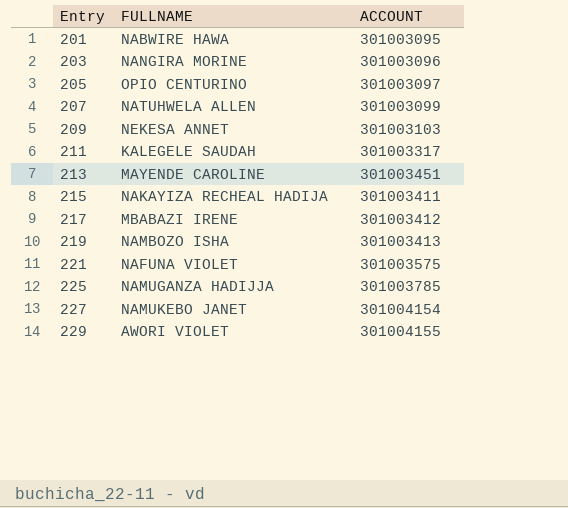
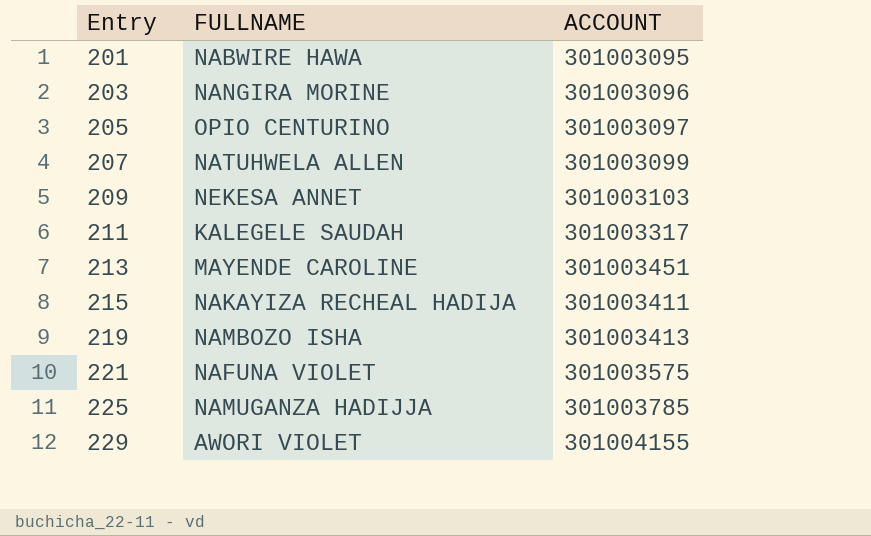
row 217: MBABAZI IRENE | 301003412 -> none
row 227: NAMUKEBO JANET | 301004154 -> none

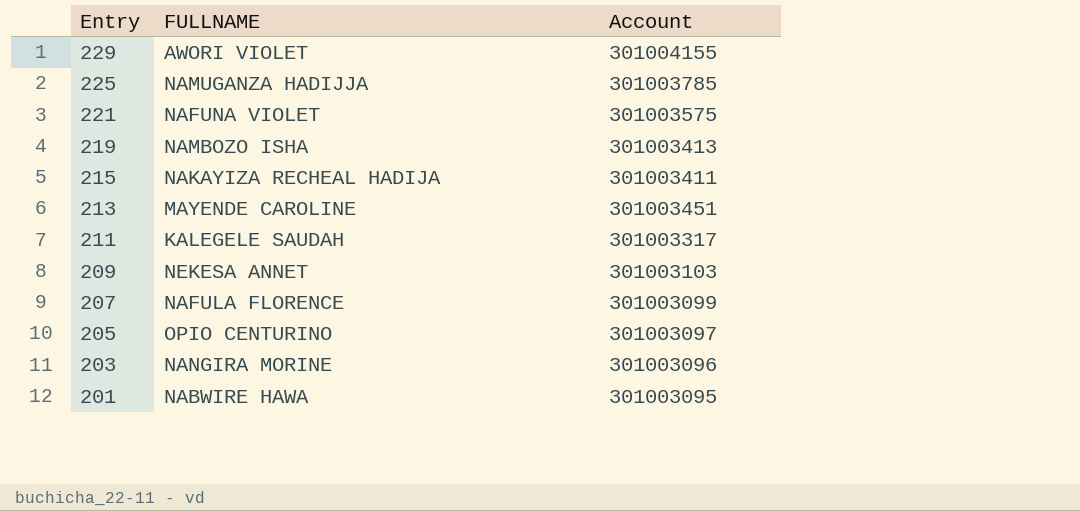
row order: Entry ascending -> Entry descending
column name: ACCOUNT -> Account
207 | FULLNAME: NATUHWELA ALLEN -> NAFULA FLORENCE

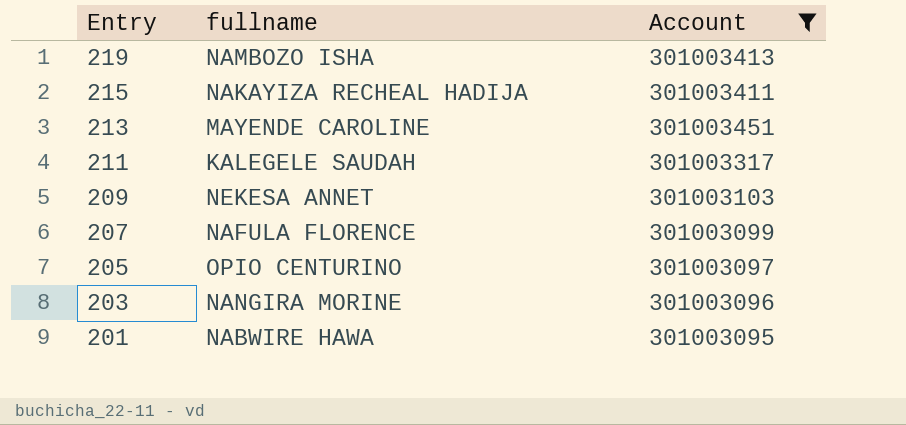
filter: none -> Account <= 301003451
column name: FULLNAME -> fullname

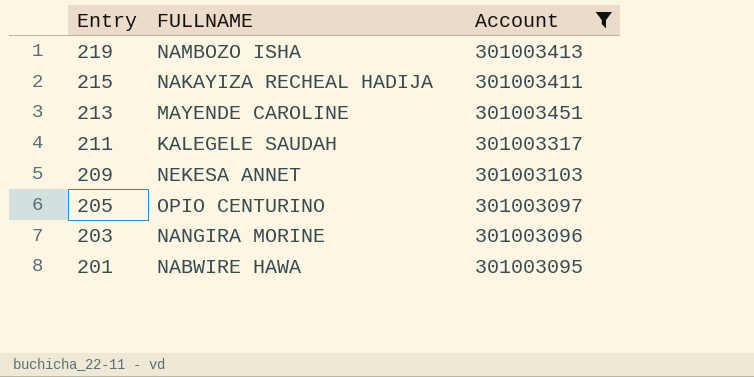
column name: fullname -> FULLNAME
row 207: NAFULA FLORENCE | 301003099 -> none

